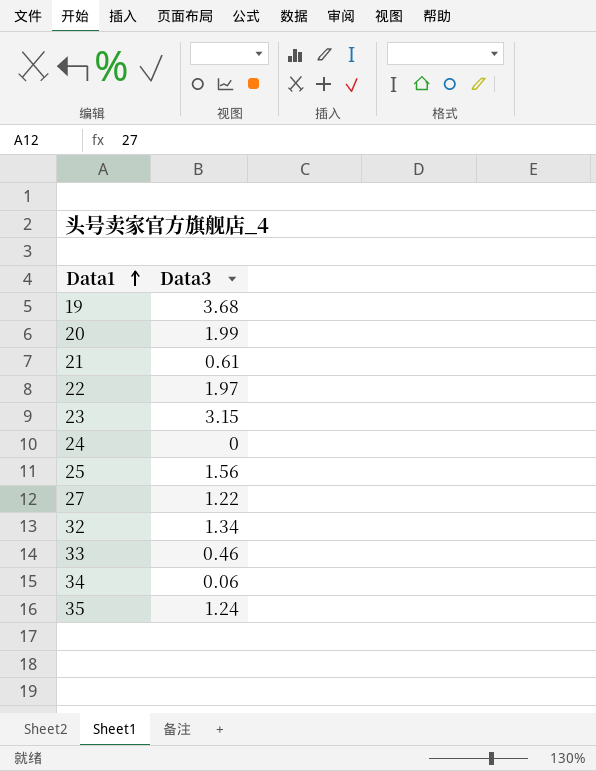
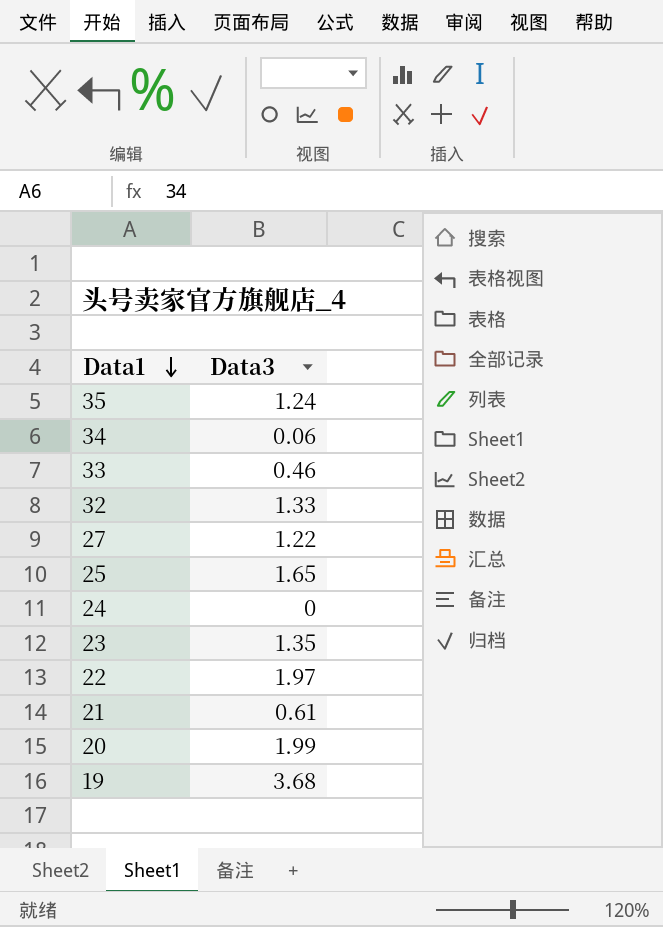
row order: Data1 ascending -> Data1 descending
32 | Data3: 1.34 -> 1.33
25 | Data3: 1.56 -> 1.65
23 | Data3: 3.15 -> 1.35

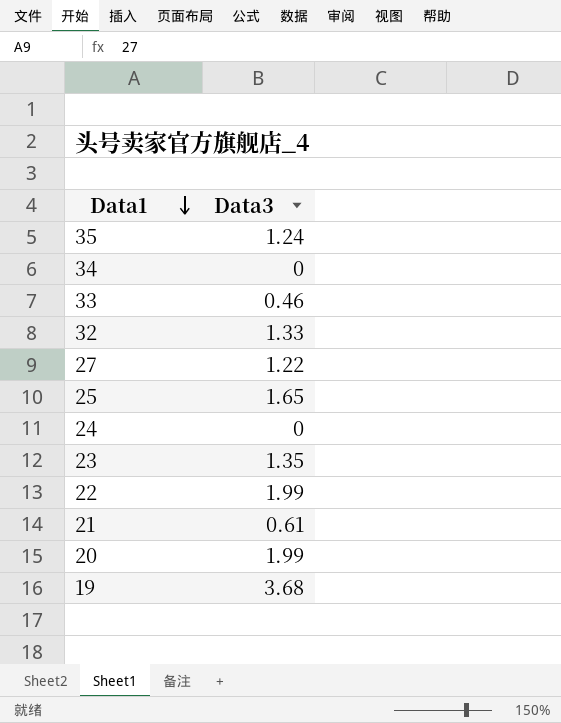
34 | Data3: 0.06 -> 0
22 | Data3: 1.97 -> 1.99

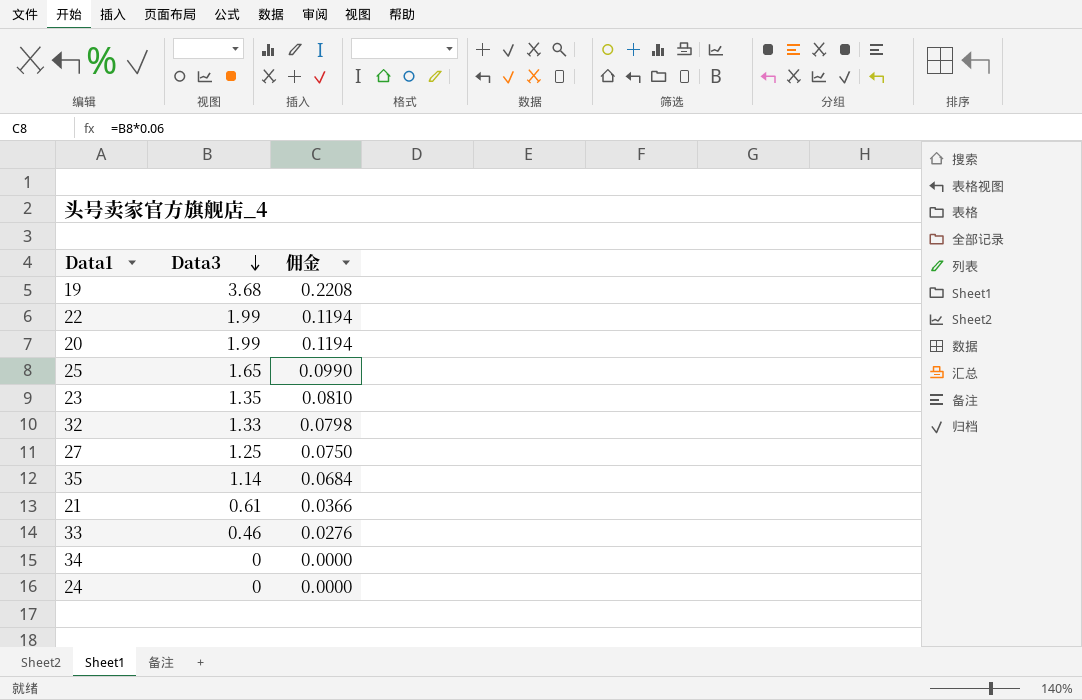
row order: Data1 descending -> Data3 descending
column 佣金 | formula: none -> [Data3] * 0.06
27 | Data3: 1.22 -> 1.25
35 | Data3: 1.24 -> 1.14

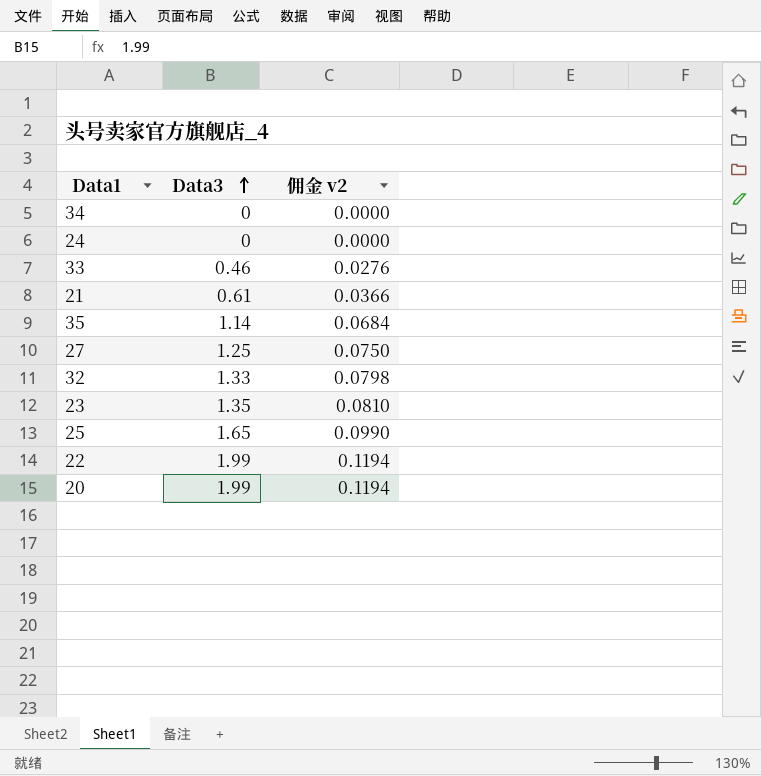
row order: Data3 descending -> Data3 ascending
column name: 佣金 -> 佣金 v2
row 19: 3.68 | 0.2208 -> none

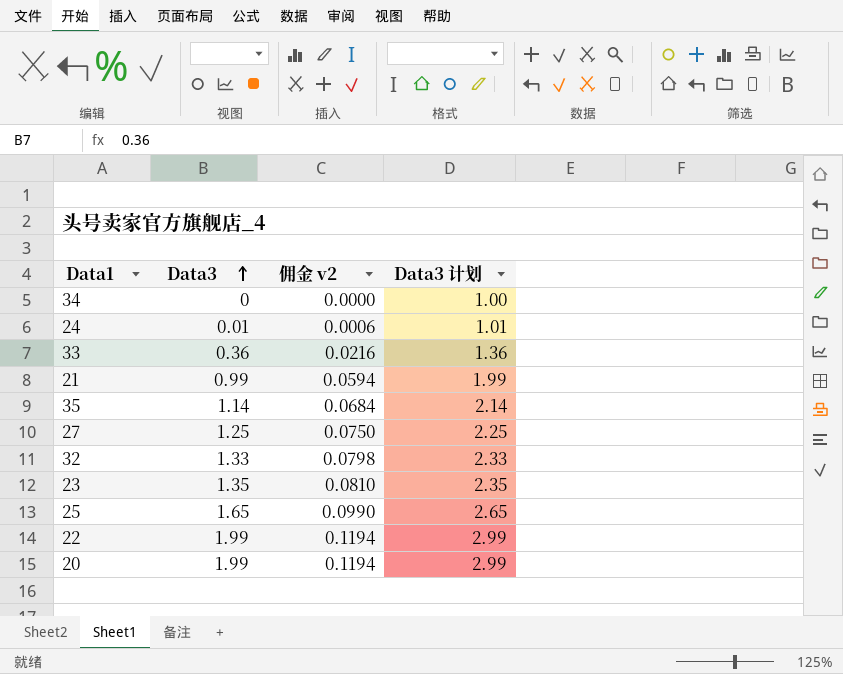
column Data3 计划 | formula: none -> [Data3] + 1
24 | Data3: 0 -> 0.01
24 | 佣金 v2: 0.0000 -> 0.0006
33 | Data3: 0.46 -> 0.36
33 | 佣金 v2: 0.0276 -> 0.0216
21 | Data3: 0.61 -> 0.99
21 | 佣金 v2: 0.0366 -> 0.0594

